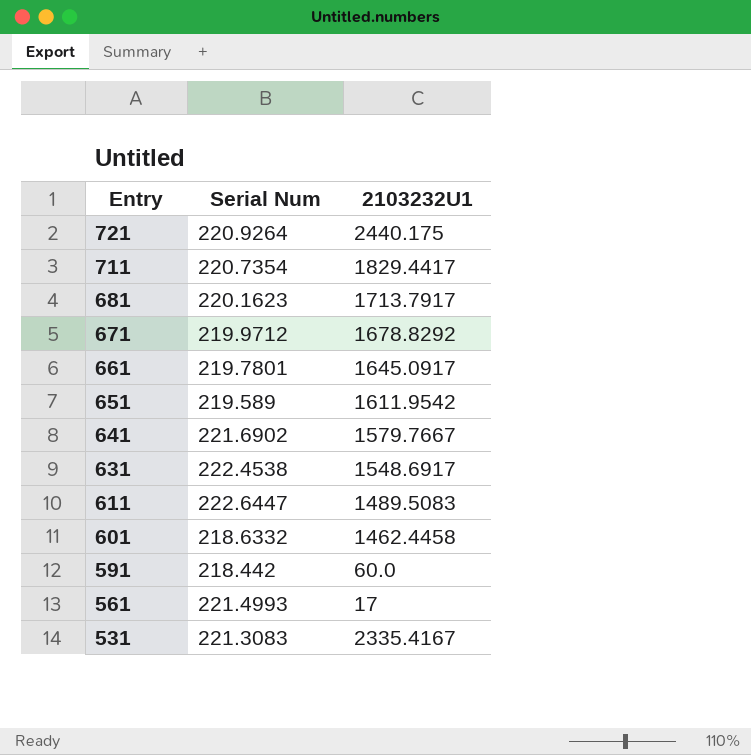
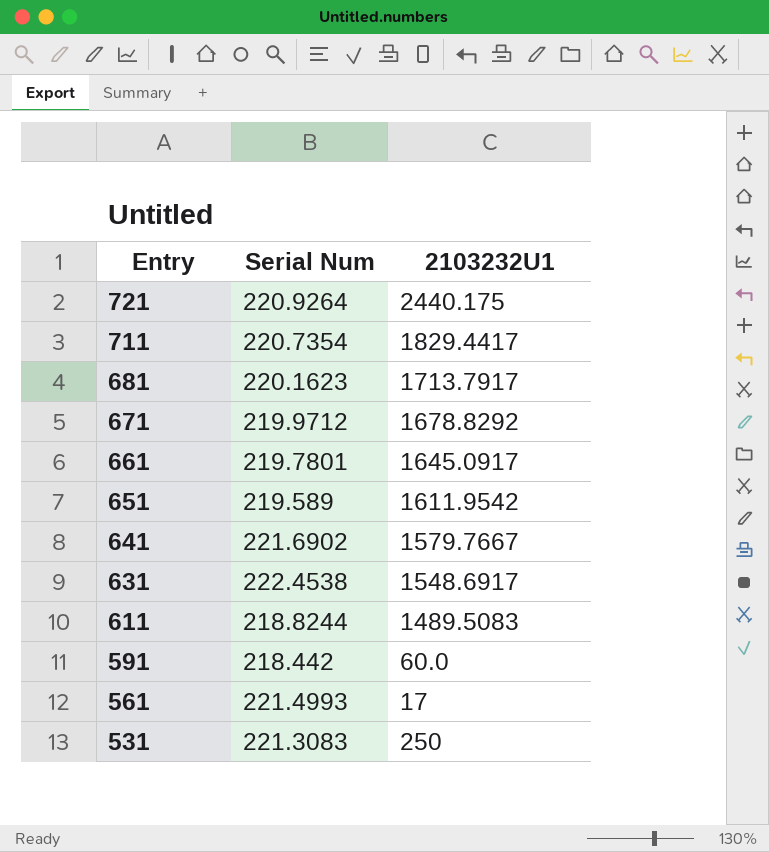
row 601: 218.6332 | 1462.4458 -> none
611 | Serial Num: 222.6447 -> 218.8244
531 | 2103232U1: 2335.4167 -> 250

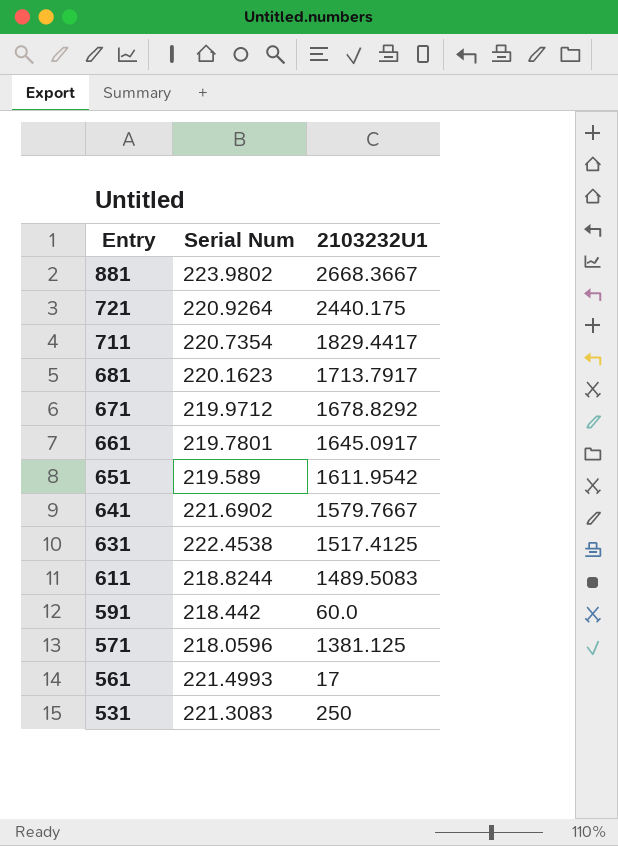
row 881: none -> 223.9802 | 2668.3667
631 | 2103232U1: 1548.6917 -> 1517.4125
row 571: none -> 218.0596 | 1381.125

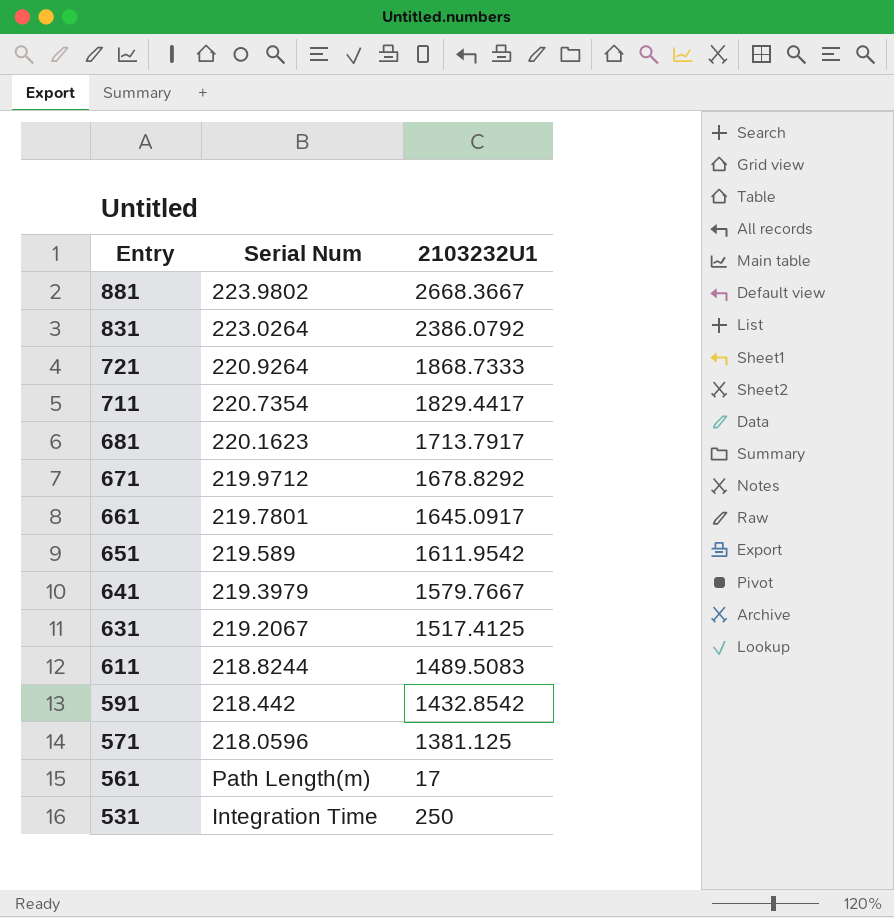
row 831: none -> 223.0264 | 2386.0792
721 | 2103232U1: 2440.175 -> 1868.7333
641 | Serial Num: 221.6902 -> 219.3979
631 | Serial Num: 222.4538 -> 219.2067
591 | 2103232U1: 60.0 -> 1432.8542
561 | Serial Num: 221.4993 -> Path Length(m)
531 | Serial Num: 221.3083 -> Integration Time

